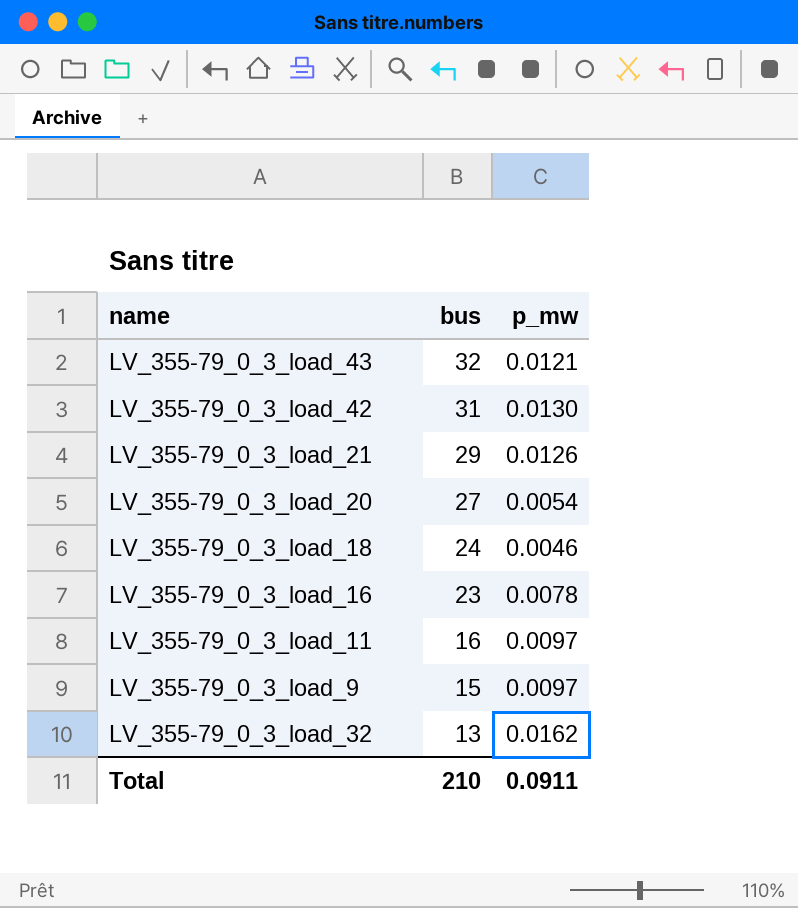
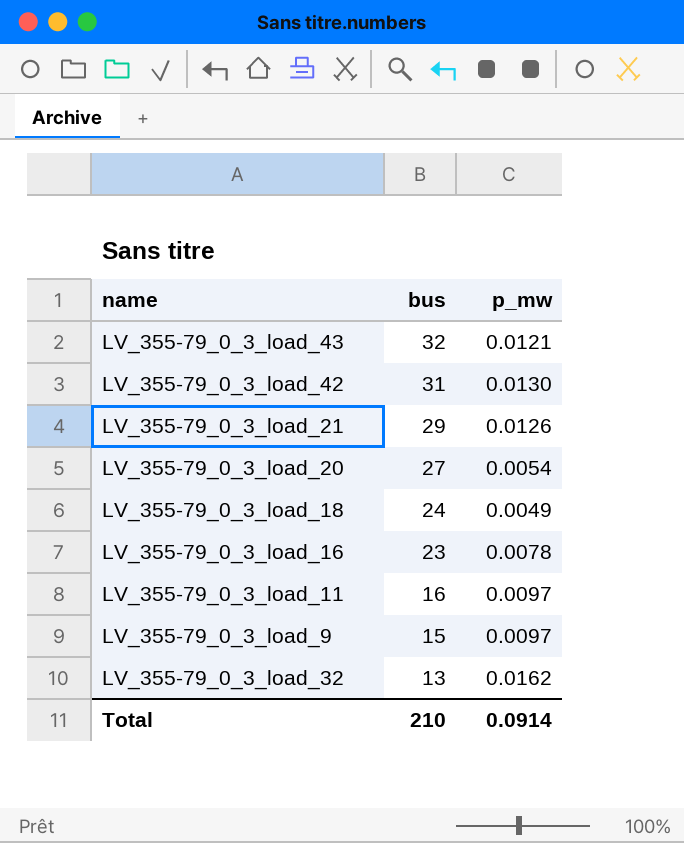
LV_355-79_0_3_load_18 | p_mw: 0.0046 -> 0.0049
Total | p_mw: 0.0911 -> 0.0914

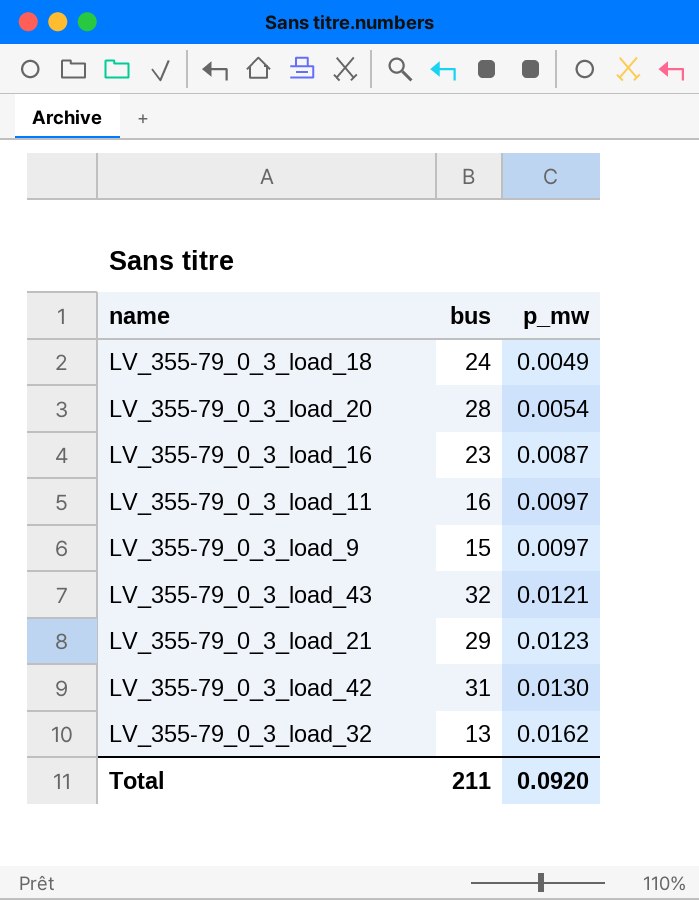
row order: bus descending -> p_mw ascending
LV_355-79_0_3_load_20 | bus: 27 -> 28
LV_355-79_0_3_load_16 | p_mw: 0.0078 -> 0.0087
LV_355-79_0_3_load_21 | p_mw: 0.0126 -> 0.0123
Total | bus: 210 -> 211
Total | p_mw: 0.0914 -> 0.0920

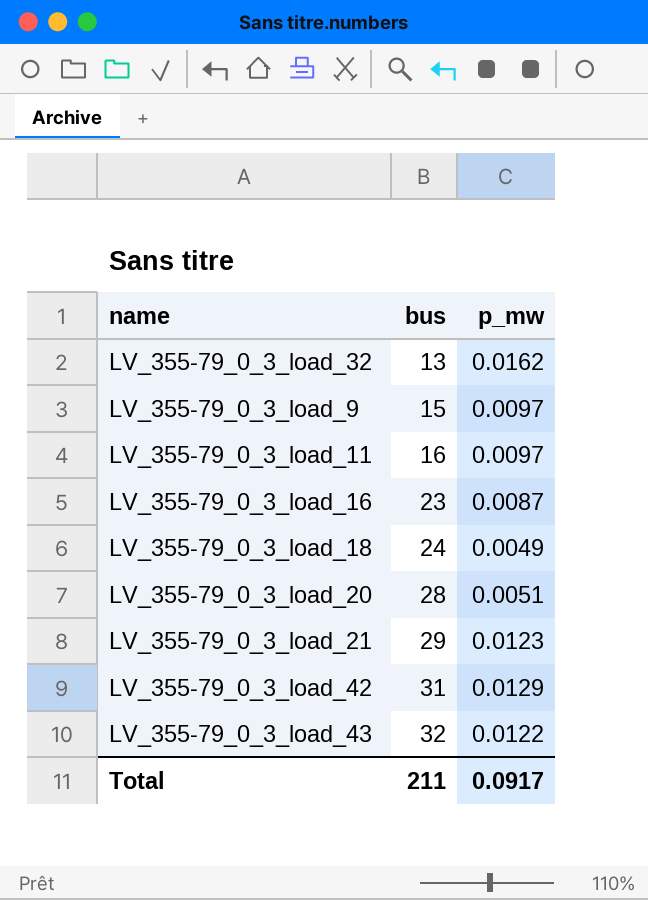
row order: p_mw ascending -> bus ascending
LV_355-79_0_3_load_20 | p_mw: 0.0054 -> 0.0051
LV_355-79_0_3_load_42 | p_mw: 0.0130 -> 0.0129
LV_355-79_0_3_load_43 | p_mw: 0.0121 -> 0.0122
Total | p_mw: 0.0920 -> 0.0917

